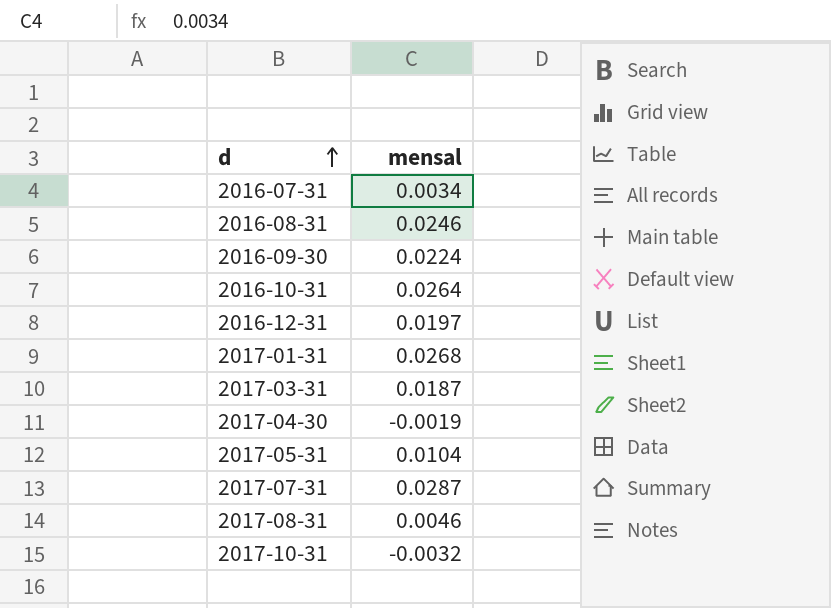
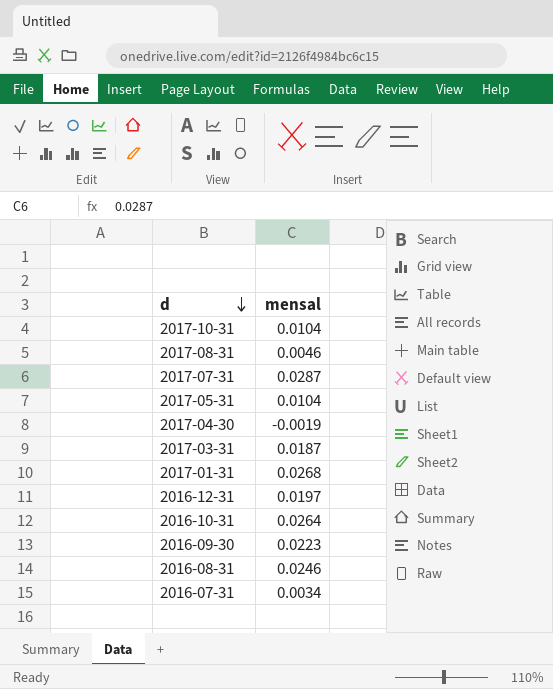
row order: d ascending -> d descending
2017-10-31 | mensal: -0.0032 -> 0.0104
2016-09-30 | mensal: 0.0224 -> 0.0223

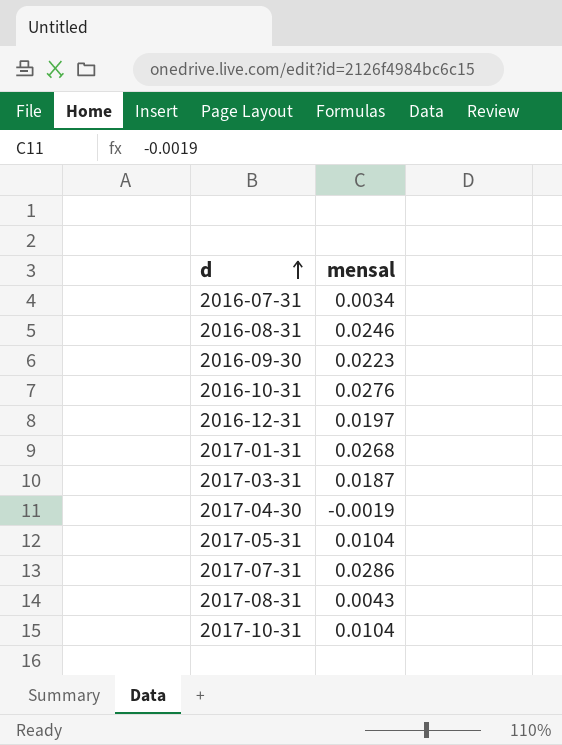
row order: d descending -> d ascending
2016-10-31 | mensal: 0.0264 -> 0.0276
2017-07-31 | mensal: 0.0287 -> 0.0286
2017-08-31 | mensal: 0.0046 -> 0.0043

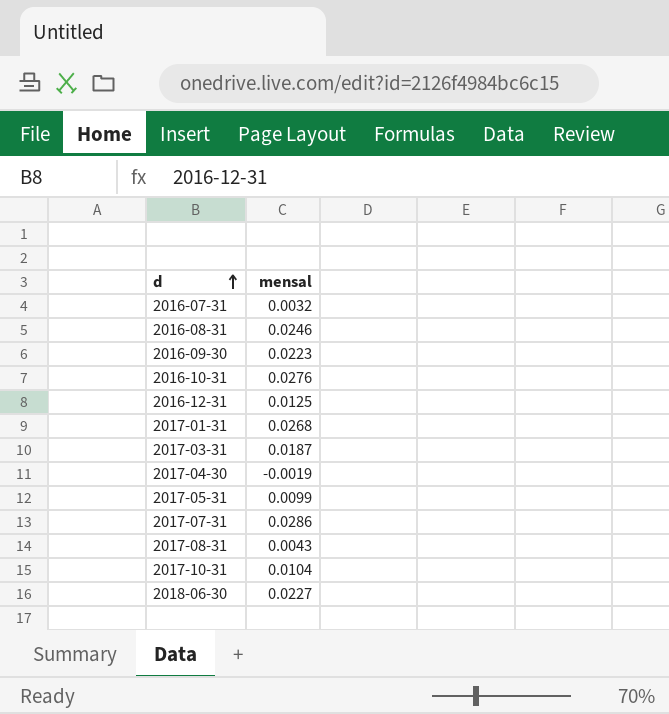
2016-07-31 | mensal: 0.0034 -> 0.0032
2016-12-31 | mensal: 0.0197 -> 0.0125
2017-05-31 | mensal: 0.0104 -> 0.0099
row 2018-06-30: none -> 0.0227

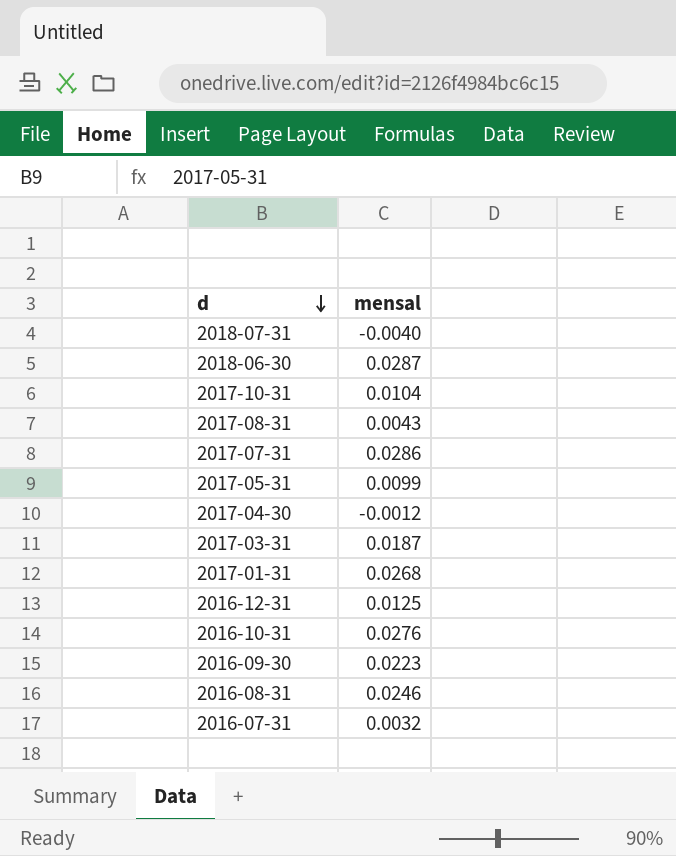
row order: d ascending -> d descending
row 2018-07-31: none -> -0.0040
2018-06-30 | mensal: 0.0227 -> 0.0287
2017-04-30 | mensal: -0.0019 -> -0.0012

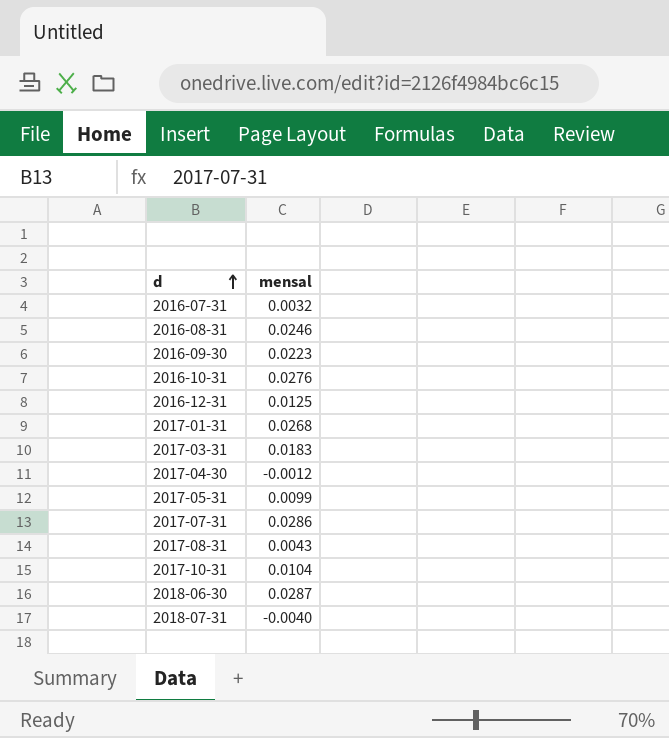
row order: d descending -> d ascending
2017-03-31 | mensal: 0.0187 -> 0.0183

